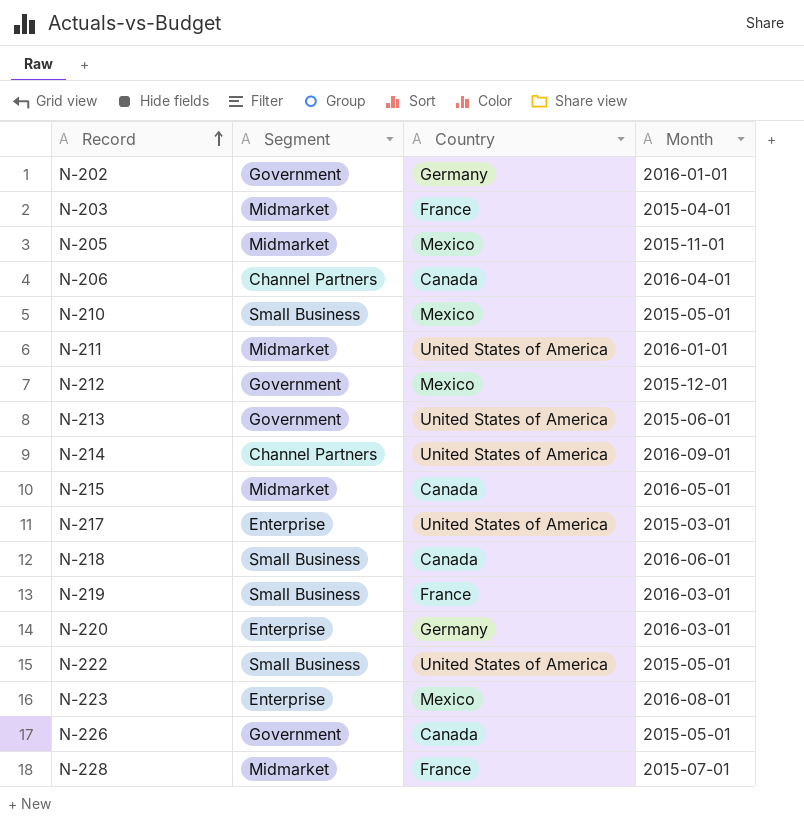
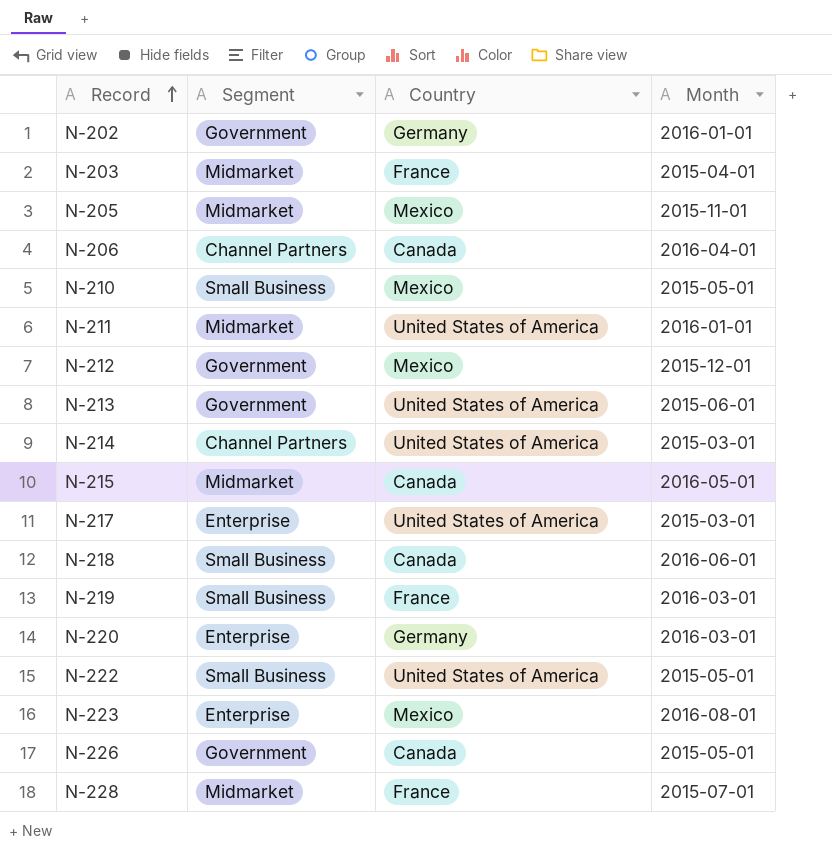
N-214 | Month: 2016-09-01 -> 2015-03-01

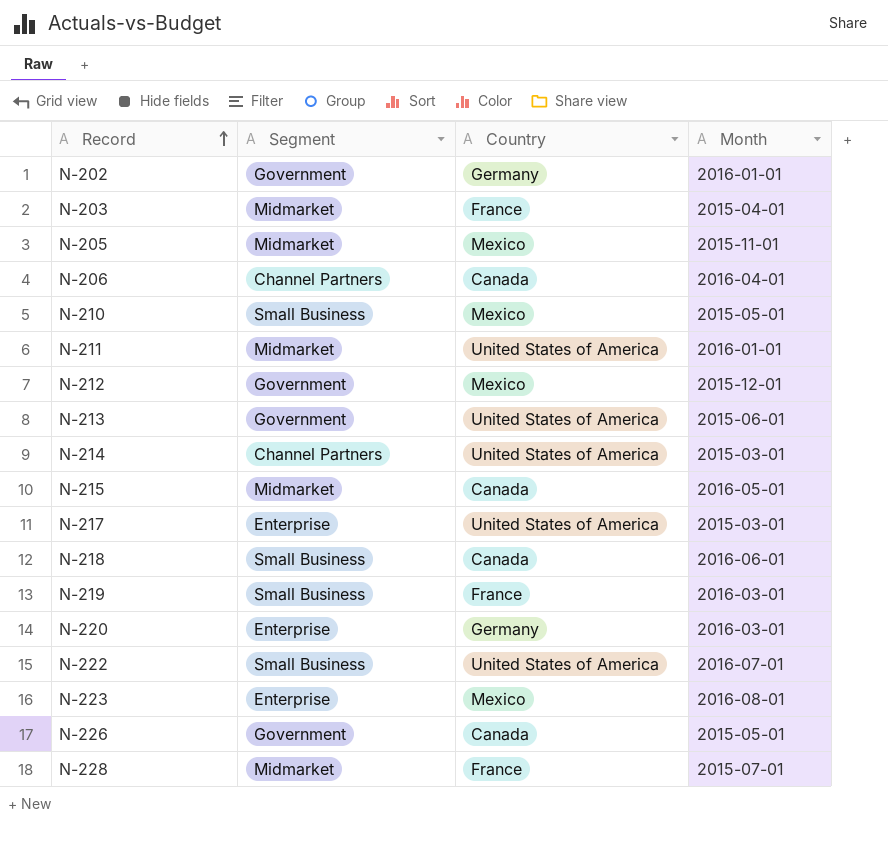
N-222 | Month: 2015-05-01 -> 2016-07-01

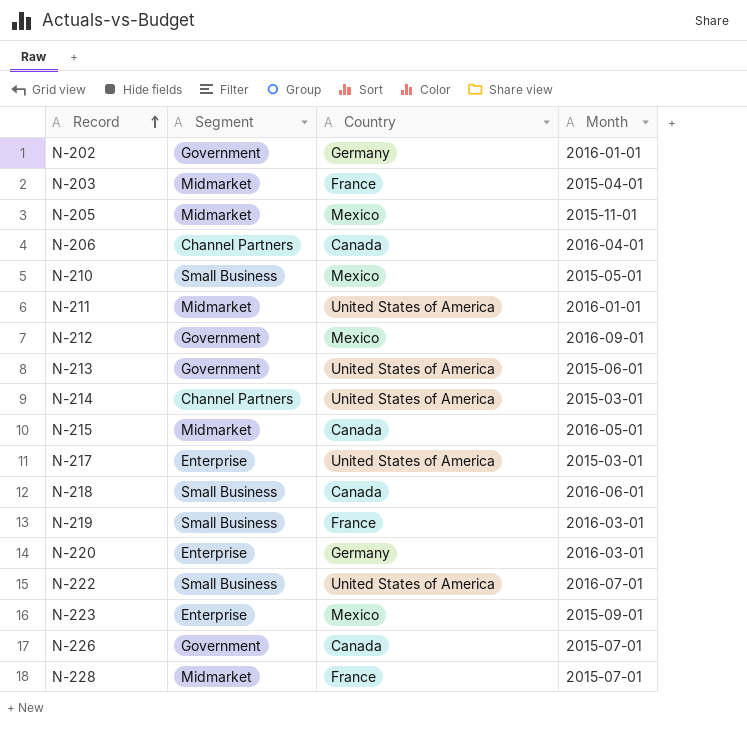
N-212 | Month: 2015-12-01 -> 2016-09-01
N-223 | Month: 2016-08-01 -> 2015-09-01
N-226 | Month: 2015-05-01 -> 2015-07-01

